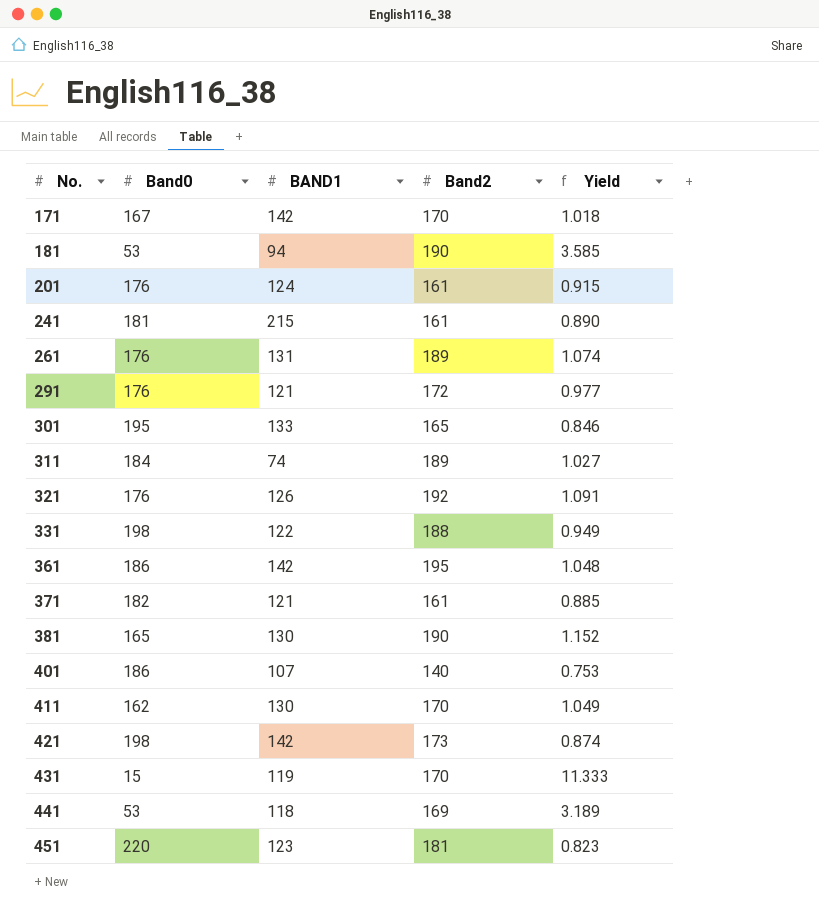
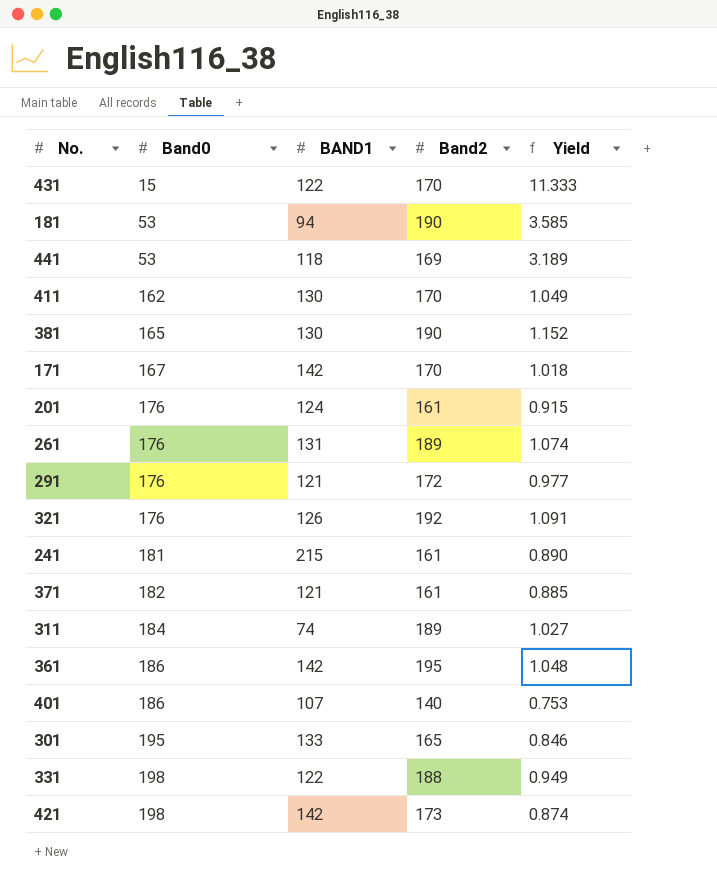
row order: No. ascending -> Band0 ascending
row 451: 220 | 123 | 181 | 0.823 -> none
431 | BAND1: 119 -> 122

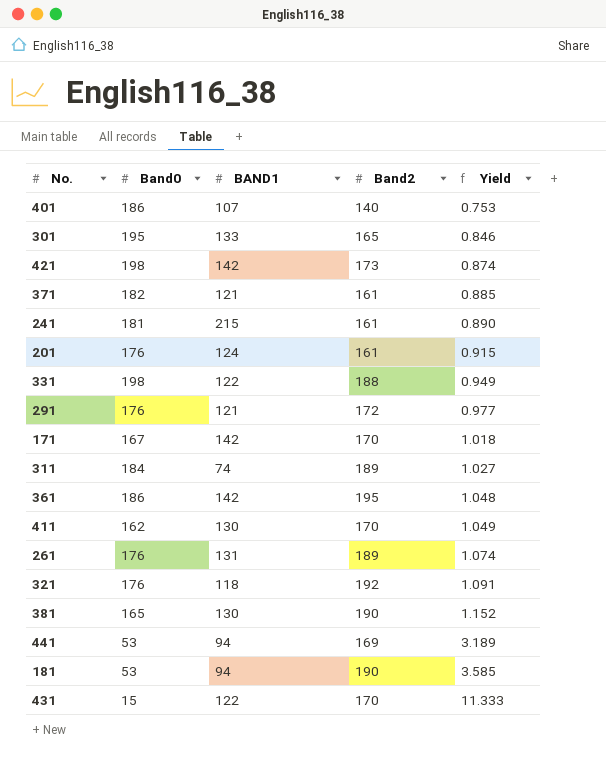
row order: Band0 ascending -> Yield ascending
321 | BAND1: 126 -> 118
441 | BAND1: 118 -> 94

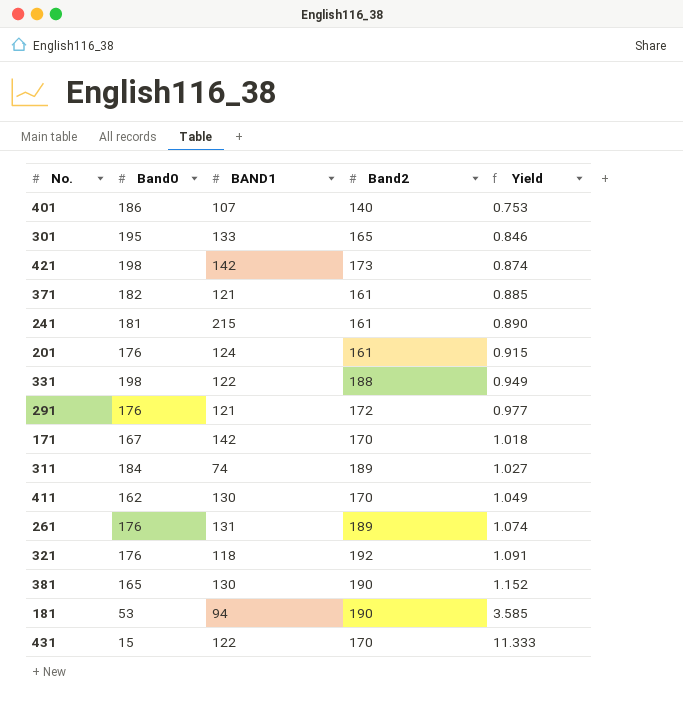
row 361: 186 | 142 | 195 | 1.048 -> none
row 441: 53 | 94 | 169 | 3.189 -> none

